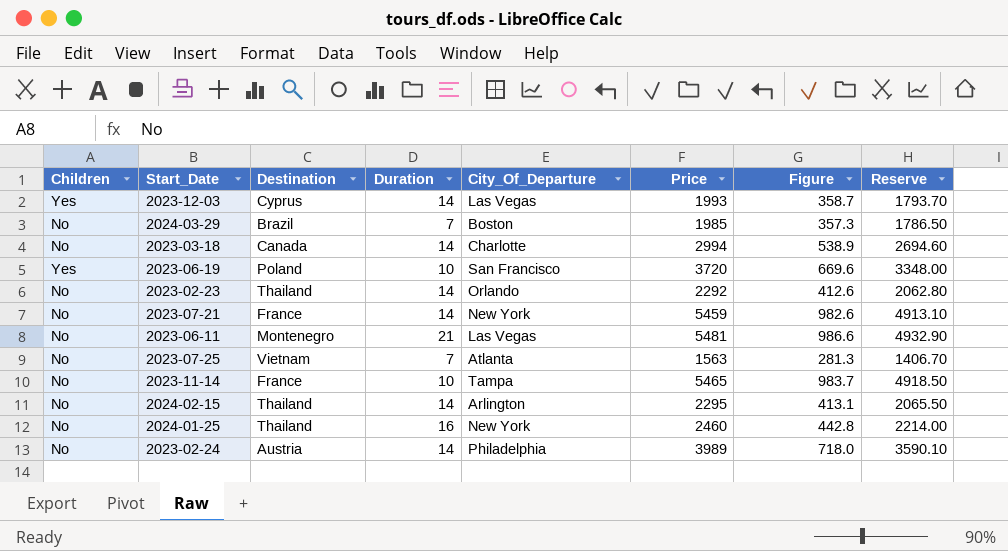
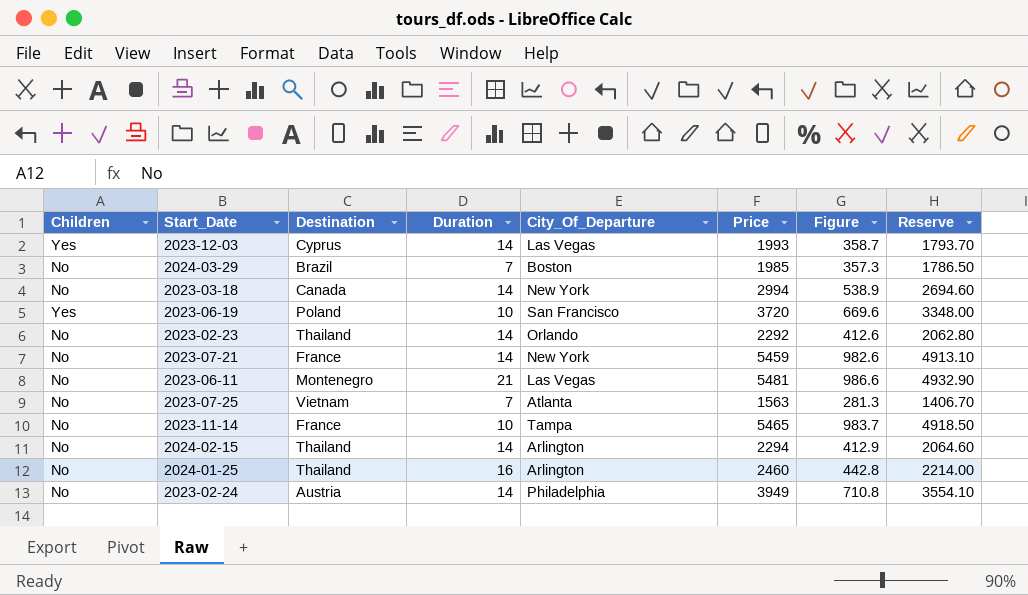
2023-03-18 | City_Of_Departure: Charlotte -> New York
2024-02-15 | Price: 2295 -> 2294
2024-02-15 | Figure: 413.1 -> 412.9
2024-02-15 | Reserve: 2065.50 -> 2064.60
2024-01-25 | City_Of_Departure: New York -> Arlington
2023-02-24 | Price: 3989 -> 3949
2023-02-24 | Figure: 718.0 -> 710.8
2023-02-24 | Reserve: 3590.10 -> 3554.10

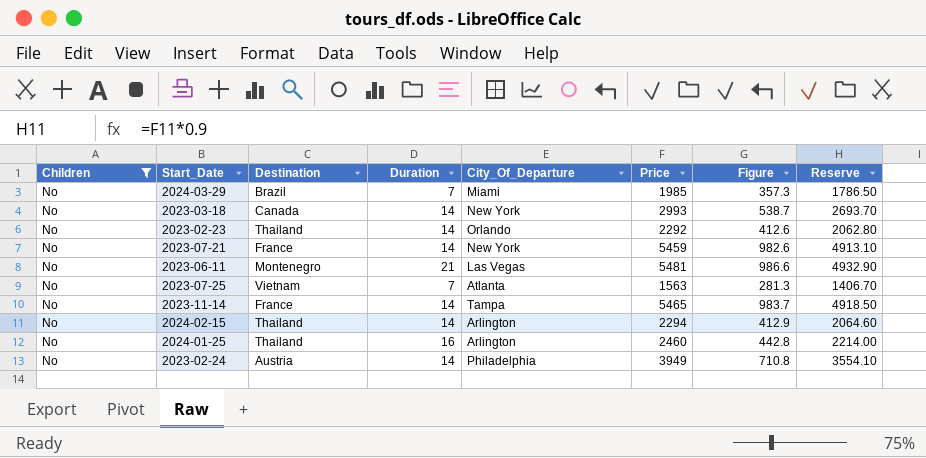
filter: none -> Children = No
2024-03-29 | City_Of_Departure: Boston -> Miami
2023-03-18 | Price: 2994 -> 2993
2023-03-18 | Figure: 538.9 -> 538.7
2023-03-18 | Reserve: 2694.60 -> 2693.70
2023-11-14 | Duration: 10 -> 14

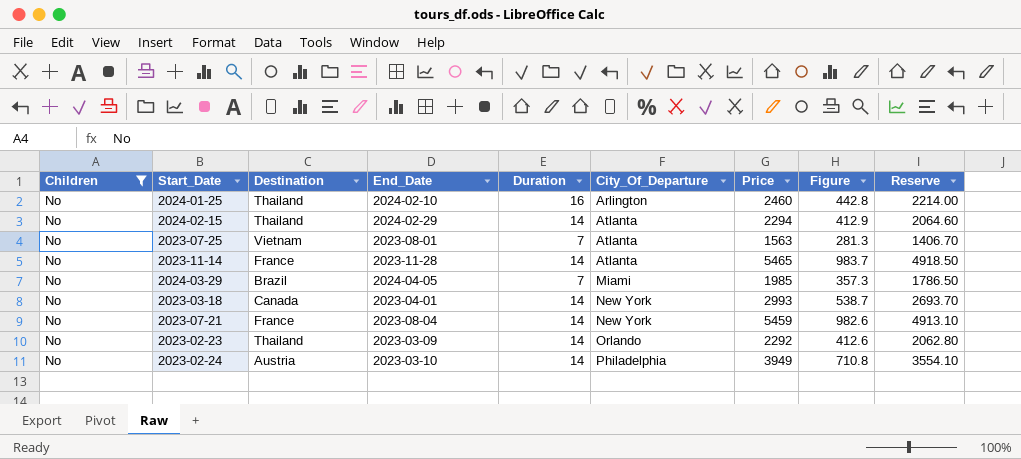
row order: none -> City_Of_Departure ascending
column End_Date | position: none -> 4
row 2023-06-11: No | Montenegro | 21 | Las Vegas | 5481 | 986.6 | 4932.90 -> none
2024-02-15 | City_Of_Departure: Arlington -> Atlanta
2023-11-14 | City_Of_Departure: Tampa -> Atlanta

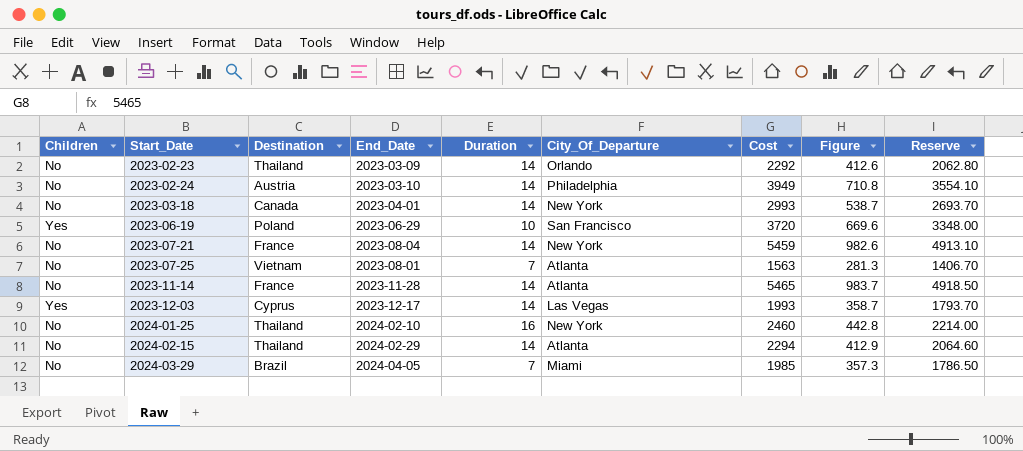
filter: Children = No -> none
row order: City_Of_Departure ascending -> Start_Date ascending
column name: Price -> Cost
2024-01-25 | City_Of_Departure: Arlington -> New York

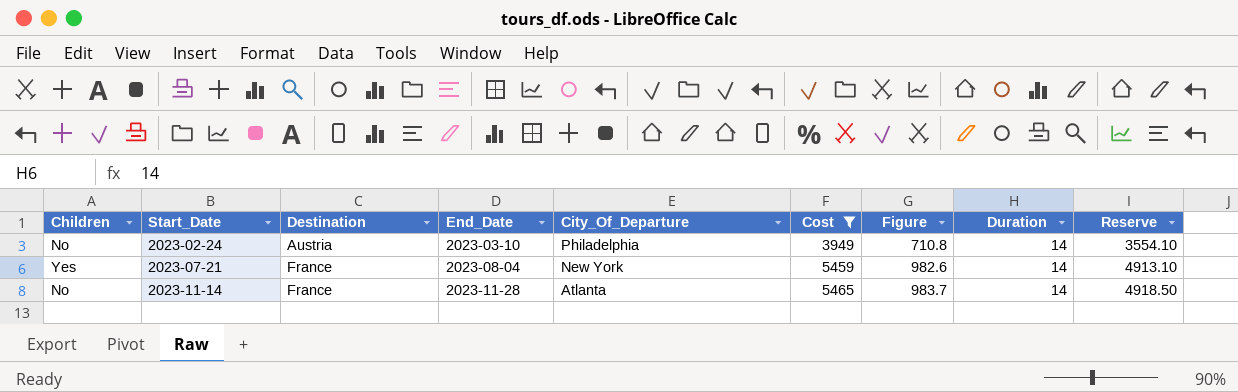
filter: none -> Cost >= 3949
column Duration | position: 5 -> 8
2023-07-21 | Children: No -> Yes

